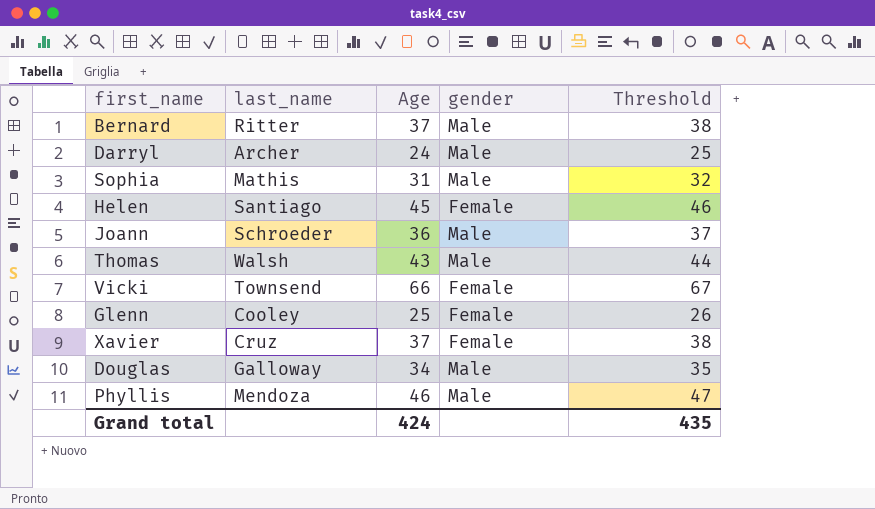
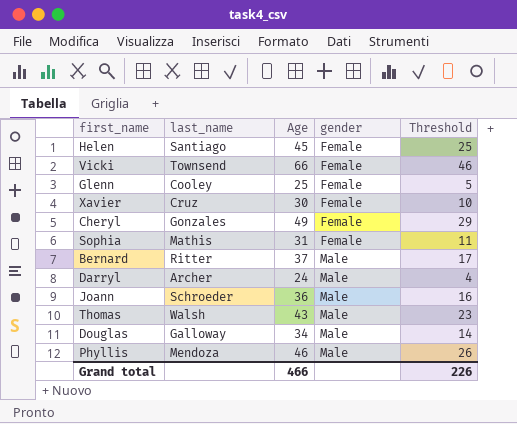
row order: none -> gender ascending
column Threshold | formula: [Age] + 1 -> [Age] - 20
Xavier | Age: 37 -> 30
row Cheryl: none -> Gonzales | 49 | Female | 29
Sophia | gender: Male -> Female
Grand total | Age: 424 -> 466
Grand total | Threshold: 435 -> 226

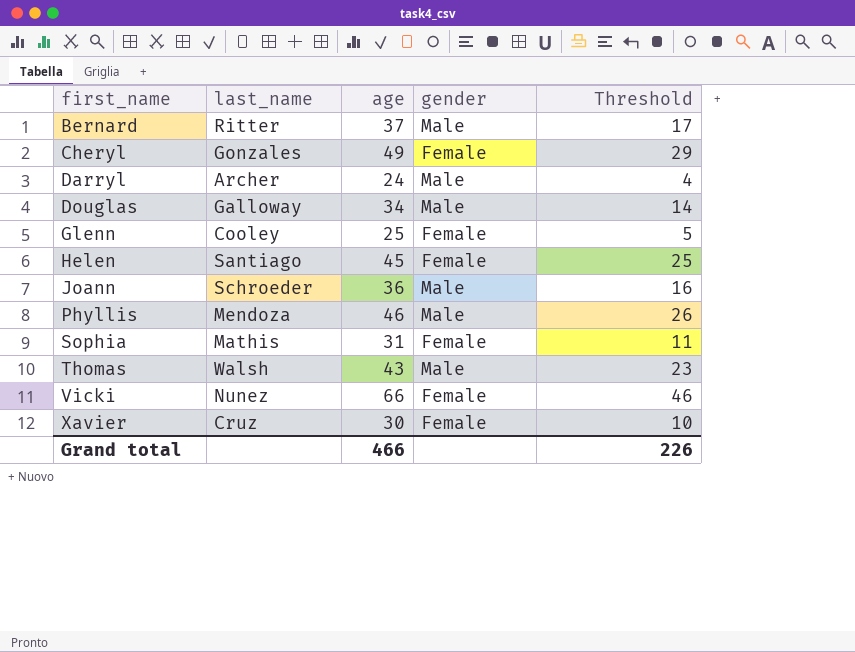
row order: gender ascending -> first_name ascending
column name: Age -> age
Vicki | last_name: Townsend -> Nunez

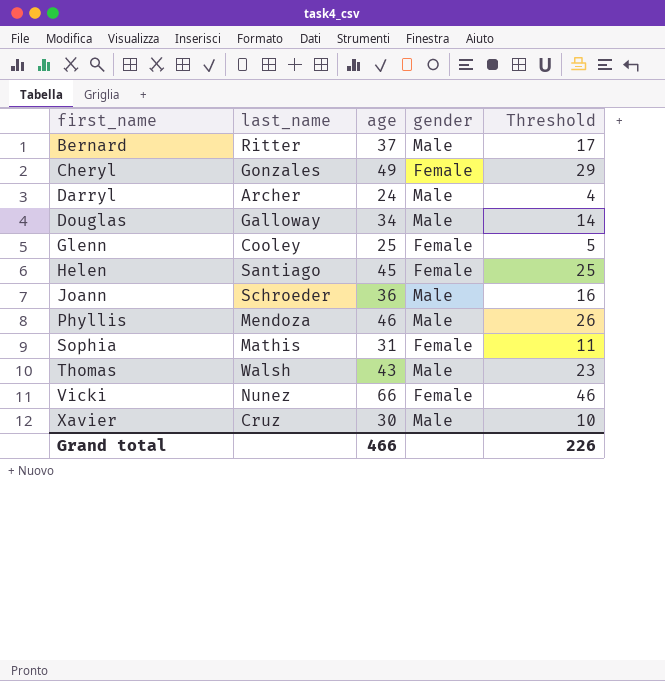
Xavier | gender: Female -> Male

